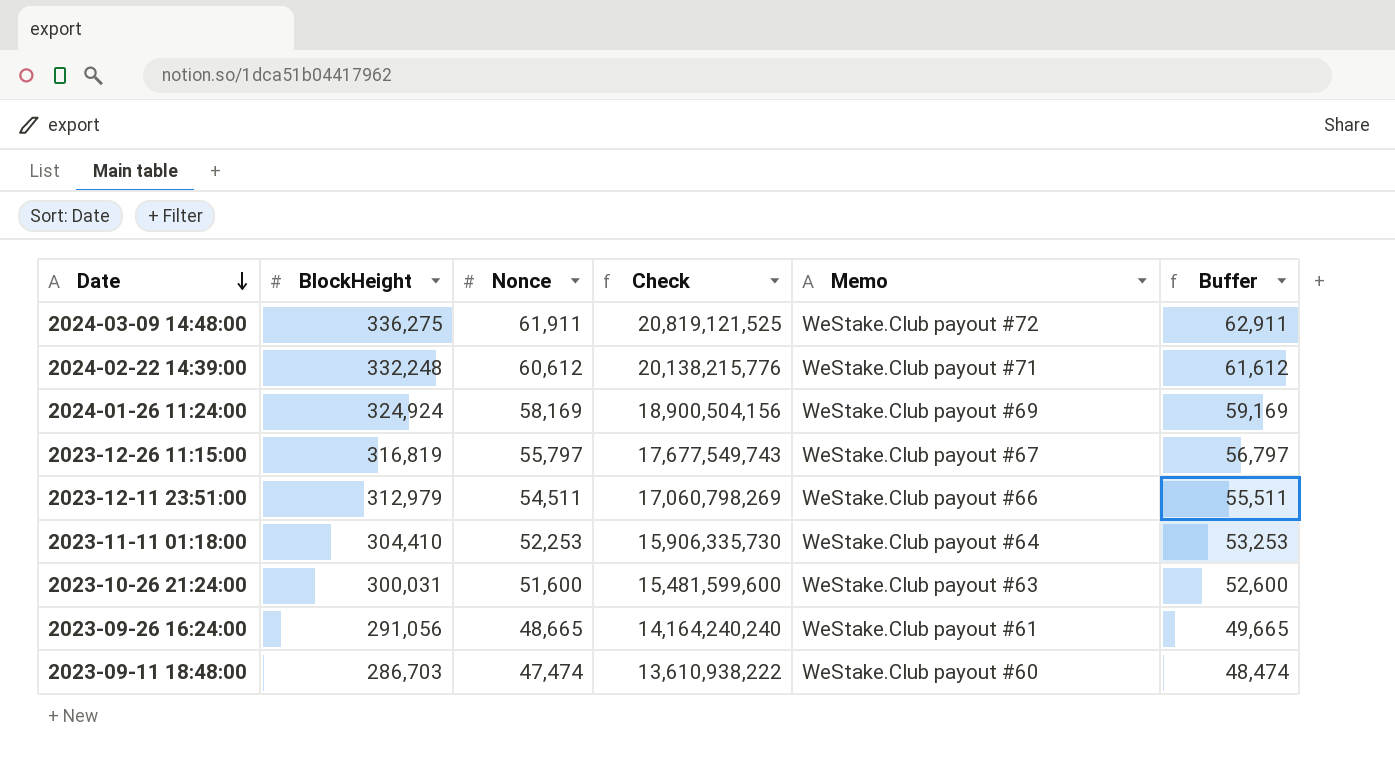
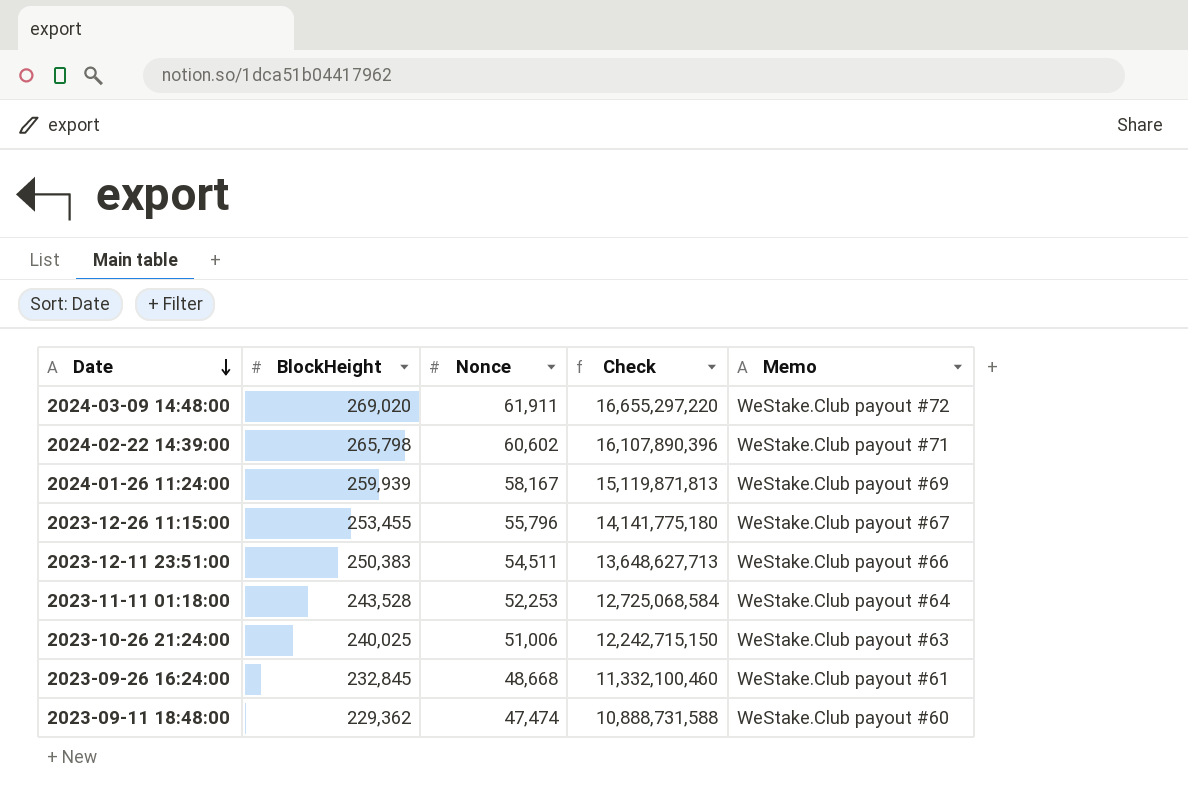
column Buffer | formula: [Nonce] + 1000 -> none
2024-03-09 14:48:00 | BlockHeight: 336,275 -> 269,020
2024-03-09 14:48:00 | Check: 20,819,121,525 -> 16,655,297,220
2024-02-22 14:39:00 | BlockHeight: 332,248 -> 265,798
2024-02-22 14:39:00 | Nonce: 60,612 -> 60,602
2024-02-22 14:39:00 | Check: 20,138,215,776 -> 16,107,890,396
2024-01-26 11:24:00 | BlockHeight: 324,924 -> 259,939
2024-01-26 11:24:00 | Nonce: 58,169 -> 58,167
2024-01-26 11:24:00 | Check: 18,900,504,156 -> 15,119,871,813
2023-12-26 11:15:00 | BlockHeight: 316,819 -> 253,455
2023-12-26 11:15:00 | Nonce: 55,797 -> 55,796
2023-12-26 11:15:00 | Check: 17,677,549,743 -> 14,141,775,180
2023-12-11 23:51:00 | BlockHeight: 312,979 -> 250,383
2023-12-11 23:51:00 | Check: 17,060,798,269 -> 13,648,627,713
2023-11-11 01:18:00 | BlockHeight: 304,410 -> 243,528
2023-11-11 01:18:00 | Check: 15,906,335,730 -> 12,725,068,584
2023-10-26 21:24:00 | BlockHeight: 300,031 -> 240,025
2023-10-26 21:24:00 | Nonce: 51,600 -> 51,006
2023-10-26 21:24:00 | Check: 15,481,599,600 -> 12,242,715,150
2023-09-26 16:24:00 | BlockHeight: 291,056 -> 232,845
2023-09-26 16:24:00 | Nonce: 48,665 -> 48,668
2023-09-26 16:24:00 | Check: 14,164,240,240 -> 11,332,100,460
2023-09-11 18:48:00 | BlockHeight: 286,703 -> 229,362
2023-09-11 18:48:00 | Check: 13,610,938,222 -> 10,888,731,588

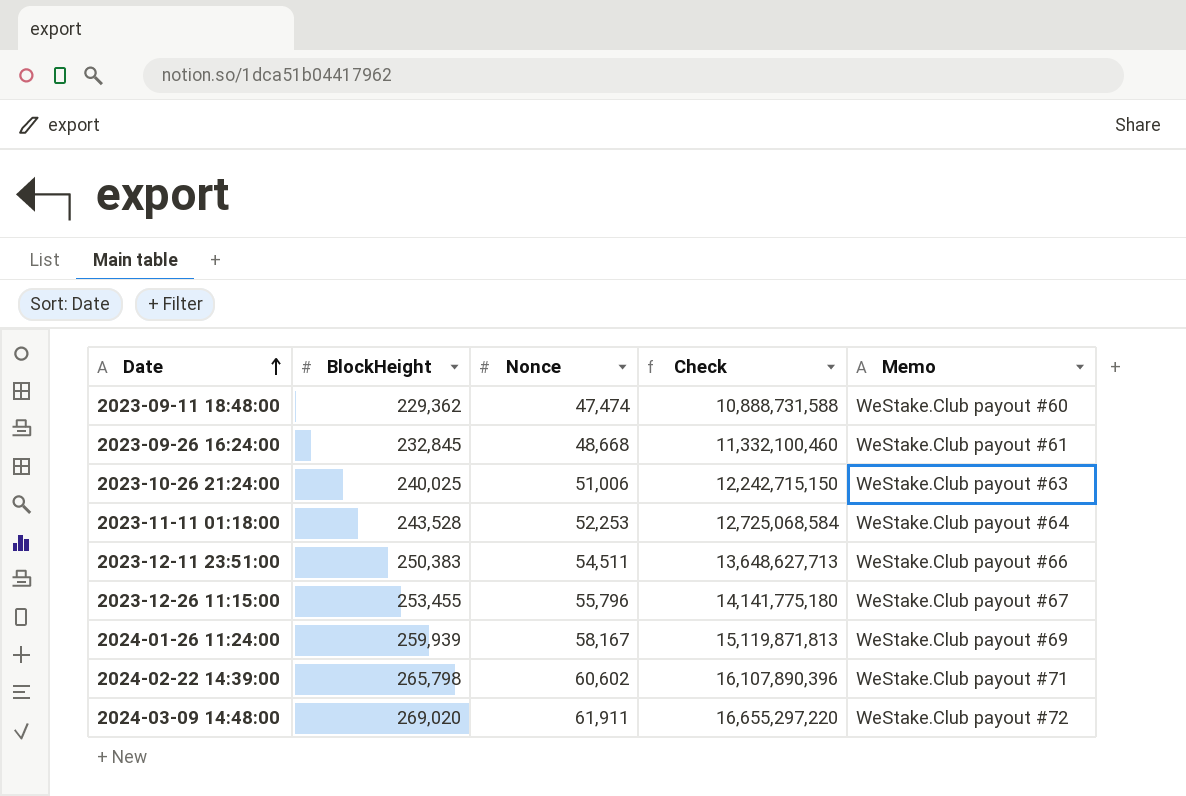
row order: Date descending -> Date ascending

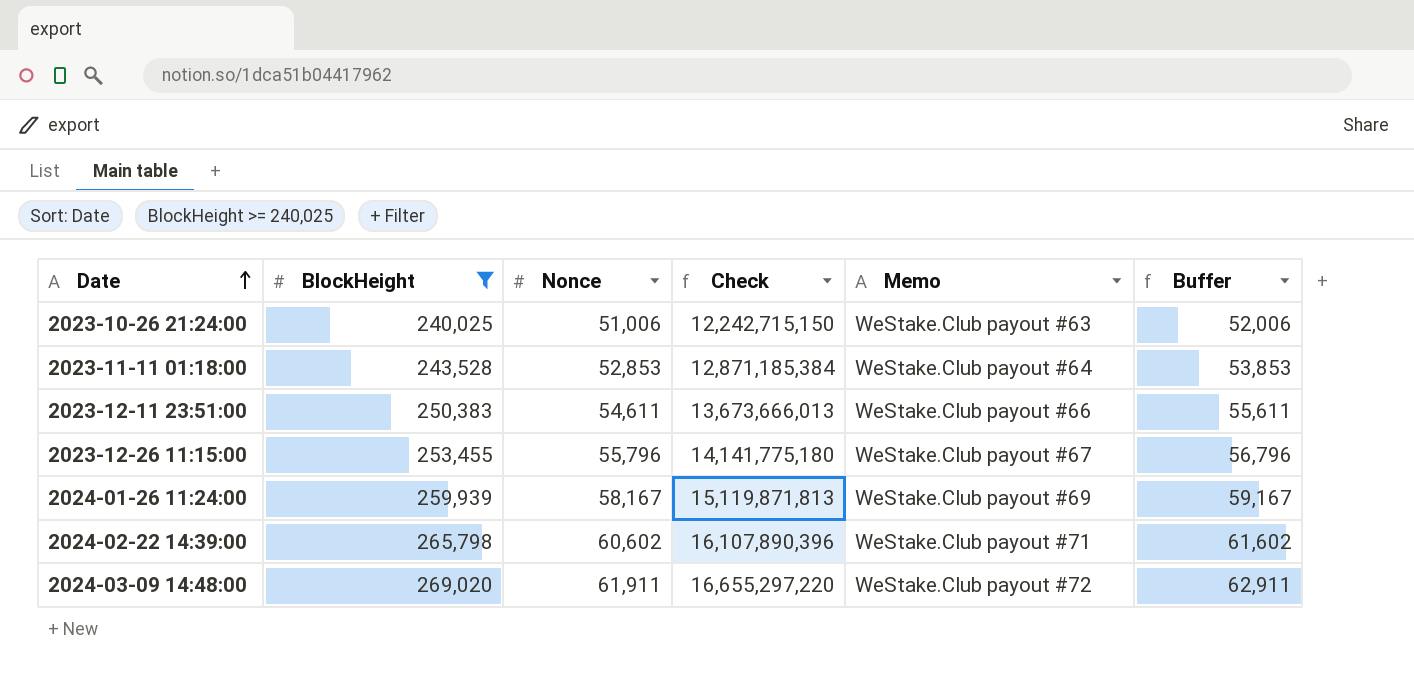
filter: none -> BlockHeight >= 240,025
column Buffer | formula: none -> [Nonce] + 1000
2023-11-11 01:18:00 | Nonce: 52,253 -> 52,853
2023-11-11 01:18:00 | Check: 12,725,068,584 -> 12,871,185,384
2023-12-11 23:51:00 | Nonce: 54,511 -> 54,611
2023-12-11 23:51:00 | Check: 13,648,627,713 -> 13,673,666,013

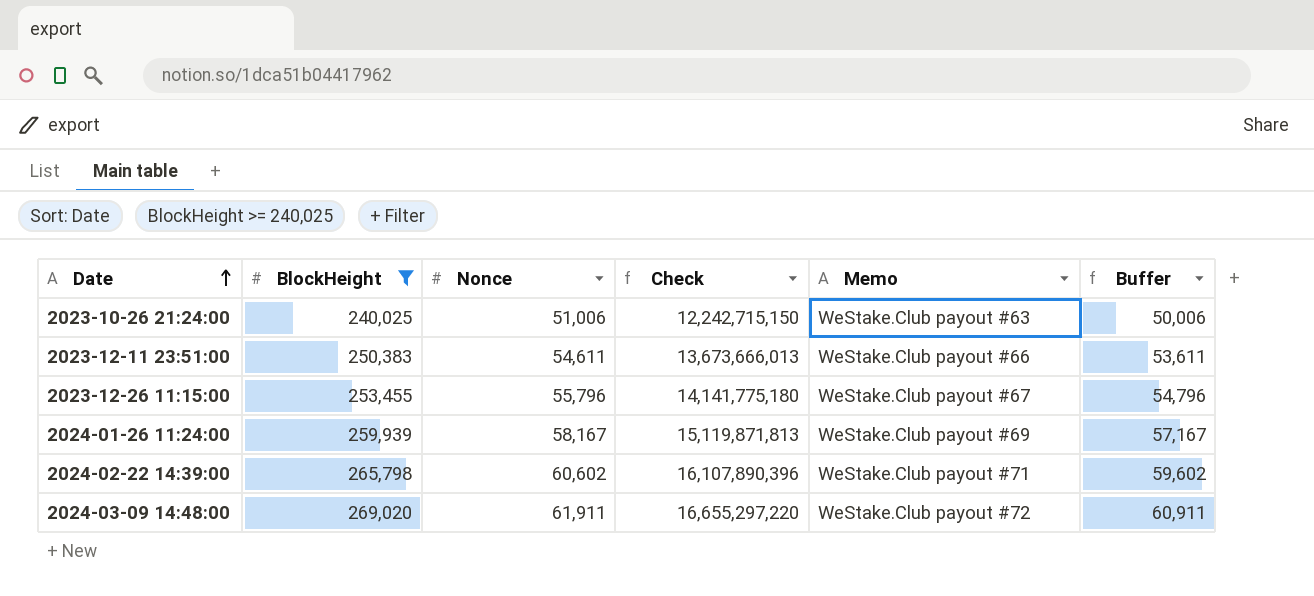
column Buffer | formula: [Nonce] + 1000 -> [Nonce] - 1000
row 2023-11-11 01:18:00: 243,528 | 52,853 | 12,871,185,384 | WeStake.Club payout #64 | 53,853 -> none

